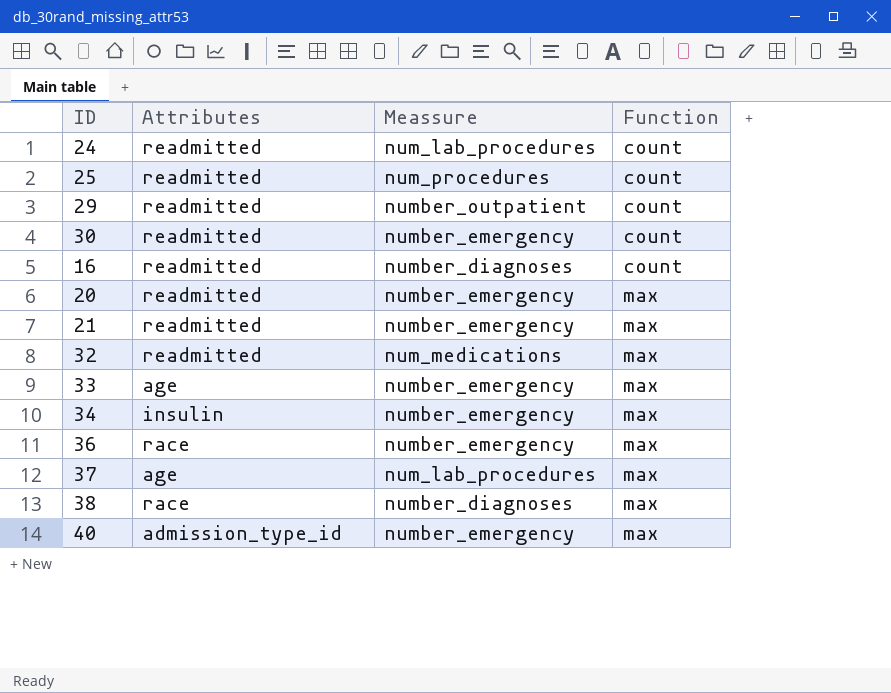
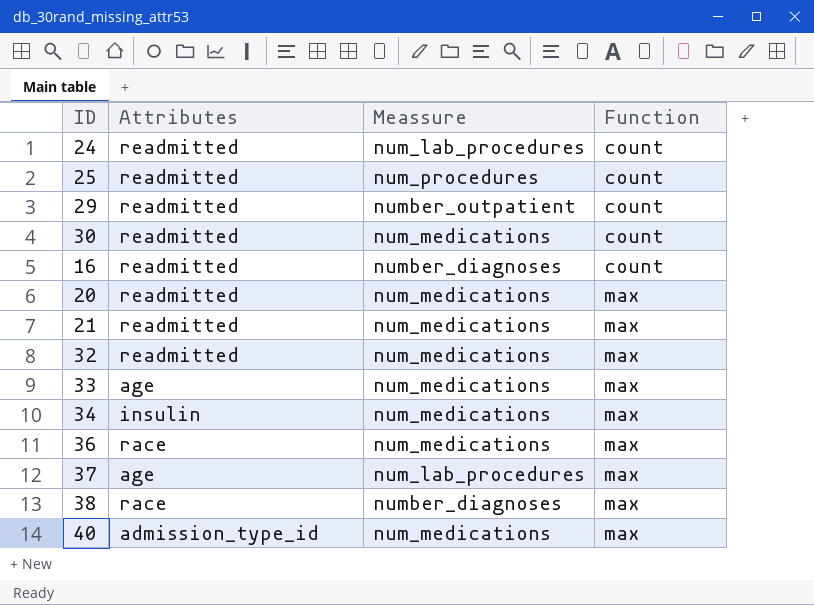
30 | Meassure: number_emergency -> num_medications
20 | Meassure: number_emergency -> num_medications
21 | Meassure: number_emergency -> num_medications
33 | Meassure: number_emergency -> num_medications
34 | Meassure: number_emergency -> num_medications
36 | Meassure: number_emergency -> num_medications
40 | Meassure: number_emergency -> num_medications

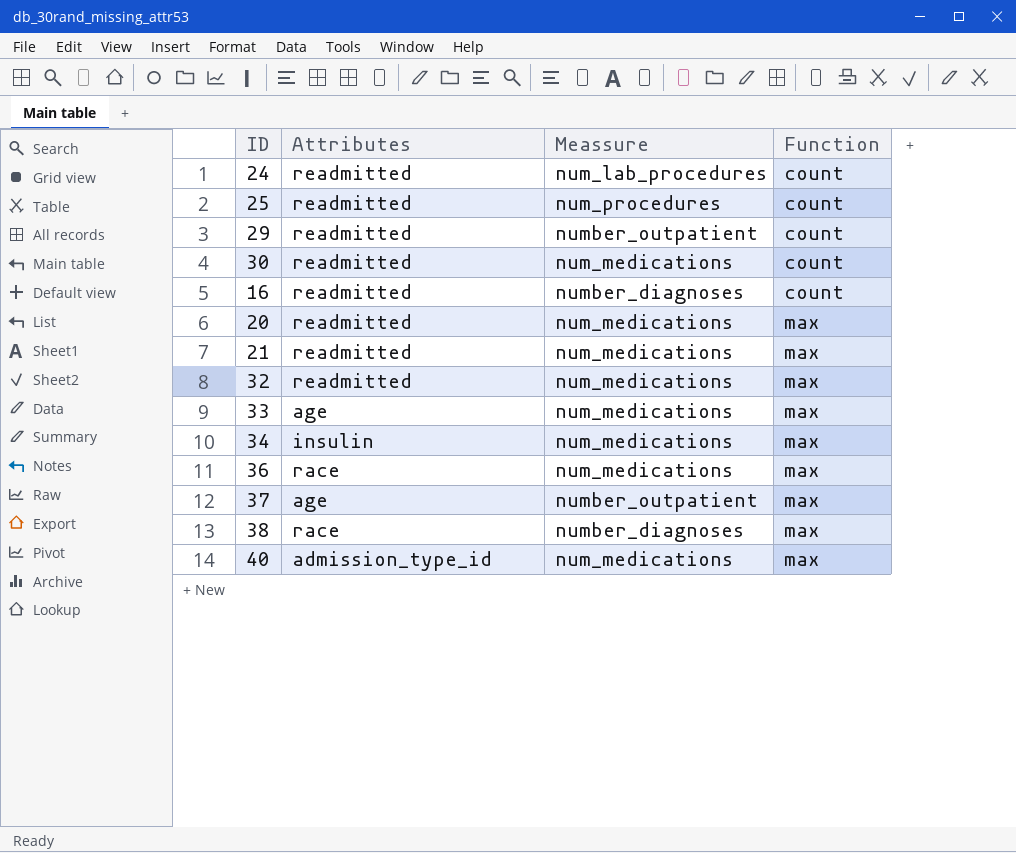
37 | Meassure: num_lab_procedures -> number_outpatient

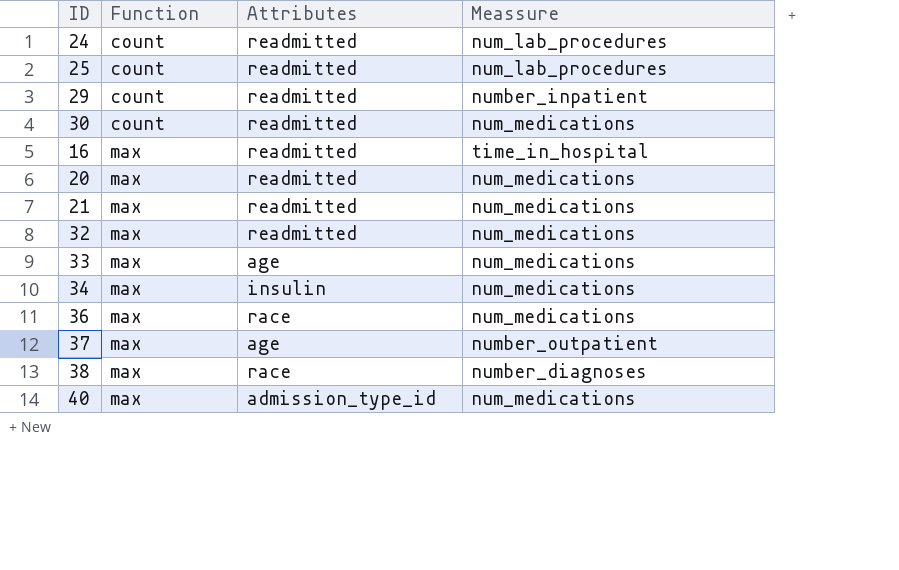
column Function | position: 4 -> 2
25 | Meassure: num_procedures -> num_lab_procedures
29 | Meassure: number_outpatient -> number_inpatient
16 | Function: count -> max
16 | Meassure: number_diagnoses -> time_in_hospital

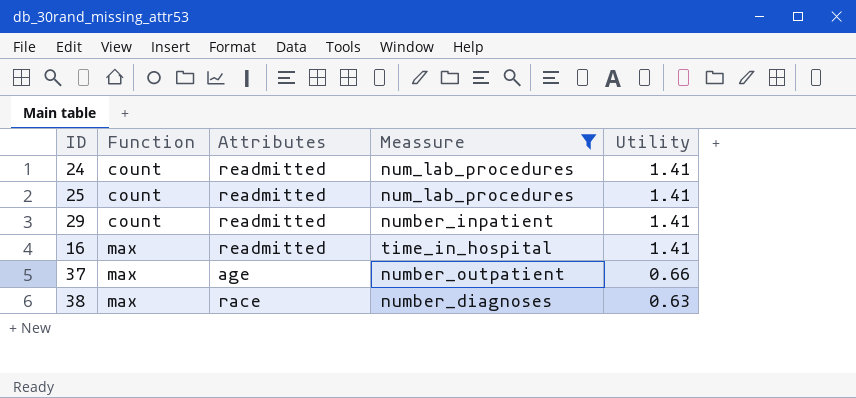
filter: none -> Meassure != num_medications
column Utility | position: none -> 5

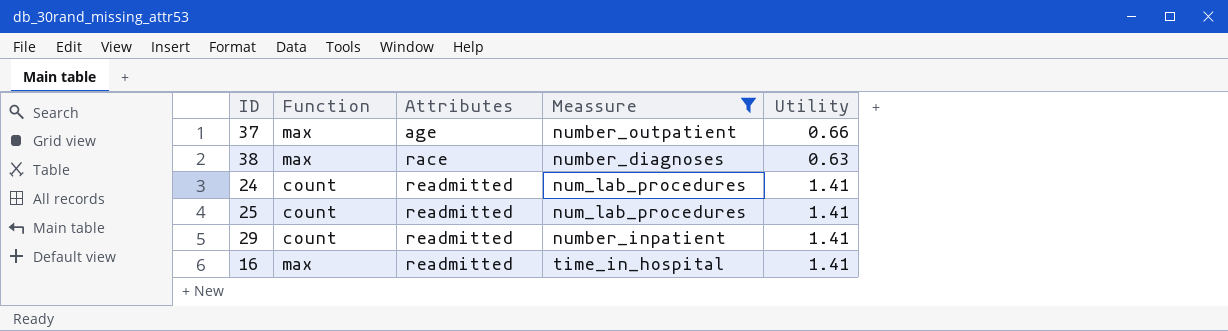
row order: Function ascending -> Attributes ascending

